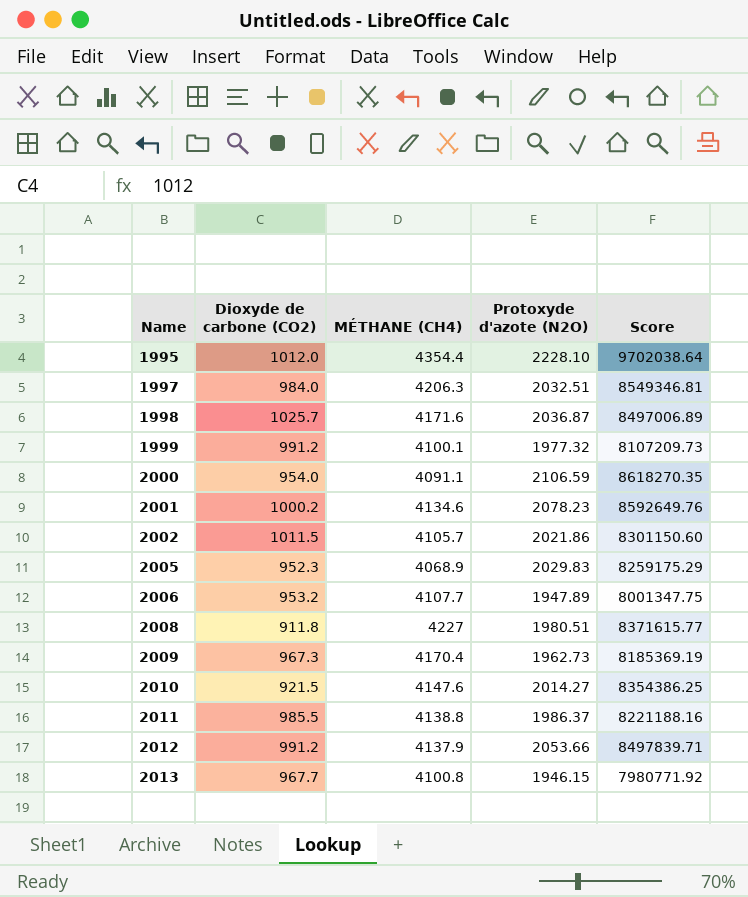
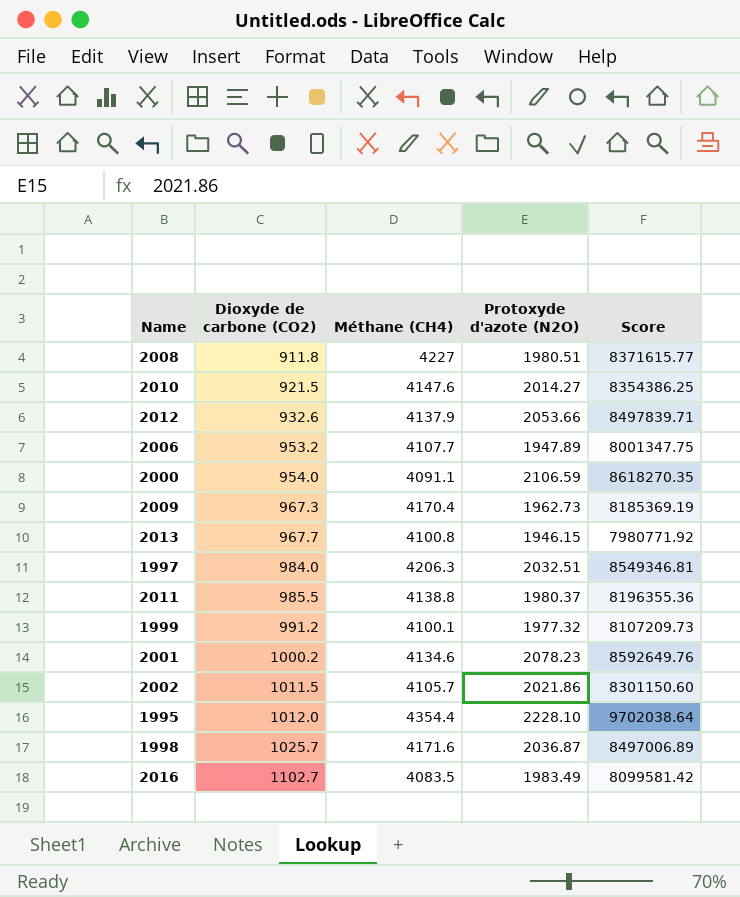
row order: Name ascending -> Dioxyde de carbone (CO2) ascending
column name: MÉTHANE (CH4) -> Méthane (CH4)
row 2005: 952.3 | 4068.9 | 2029.83 | 8259175.29 -> none
2012 | Dioxyde de carbone (CO2): 991.2 -> 932.6
2011 | Protoxyde d'azote (N2O): 1986.37 -> 1980.37
2011 | Score: 8221188.16 -> 8196355.36
row 2016: none -> 1102.7 | 4083.5 | 1983.49 | 8099581.42

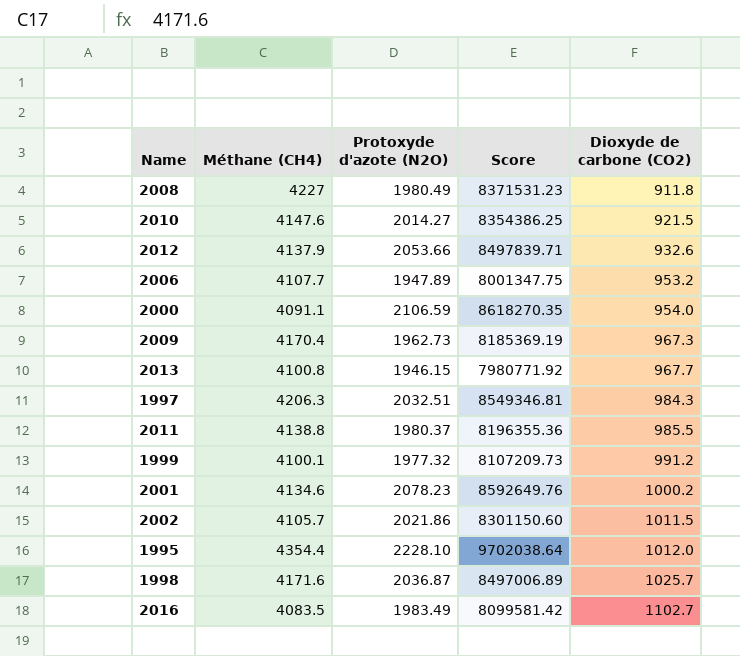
column Dioxyde de carbone (CO2) | position: 2 -> 5
2008 | Protoxyde d'azote (N2O): 1980.51 -> 1980.49
2008 | Score: 8371615.77 -> 8371531.23
1997 | Dioxyde de carbone (CO2): 984.0 -> 984.3

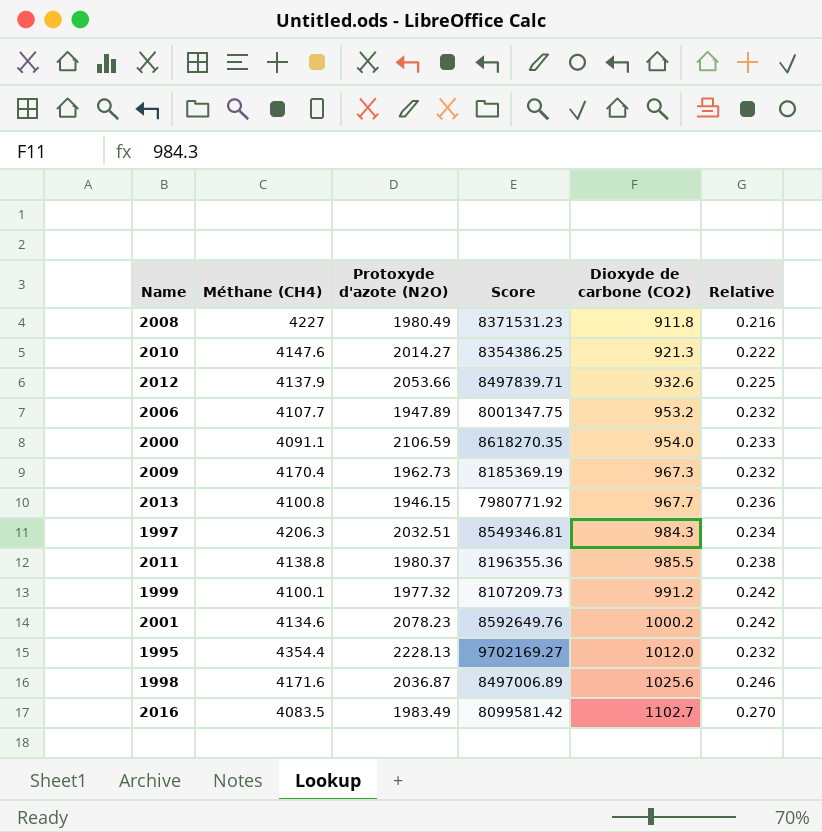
column Relative | formula: none -> [Dioxyde de carbone (CO2)] / [Méthane (CH4)]
row 2002: 4105.7 | 2021.86 | 8301150.60 | 1011.5 -> none
2010 | Dioxyde de carbone (CO2): 921.5 -> 921.3
1995 | Protoxyde d'azote (N2O): 2228.10 -> 2228.13
1995 | Score: 9702038.64 -> 9702169.27
1998 | Dioxyde de carbone (CO2): 1025.7 -> 1025.6

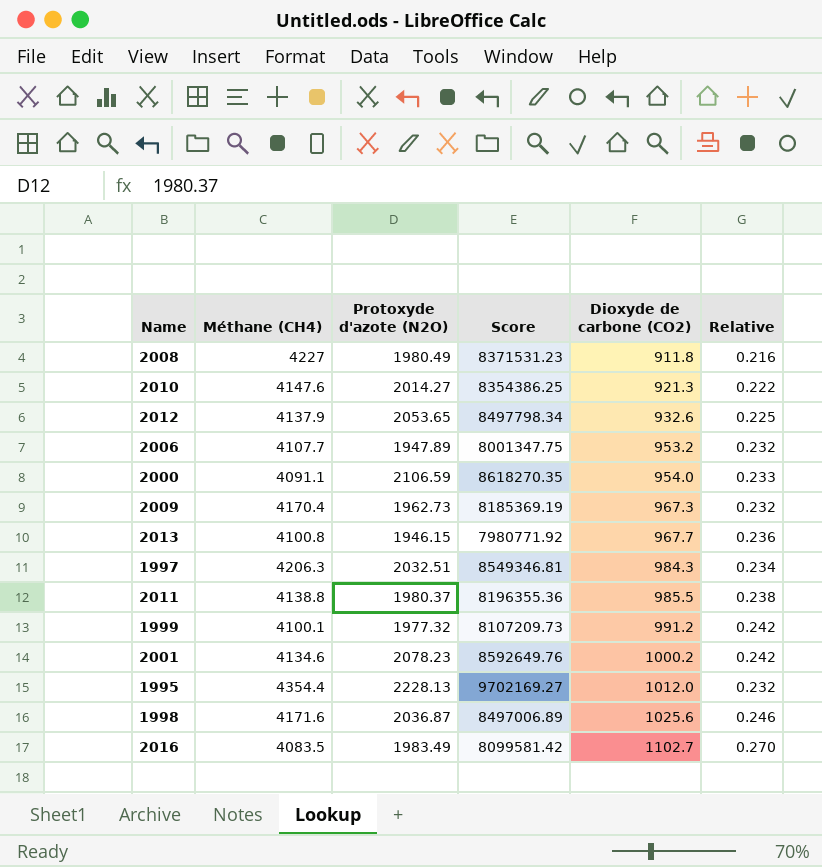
2012 | Protoxyde d'azote (N2O): 2053.66 -> 2053.65
2012 | Score: 8497839.71 -> 8497798.34

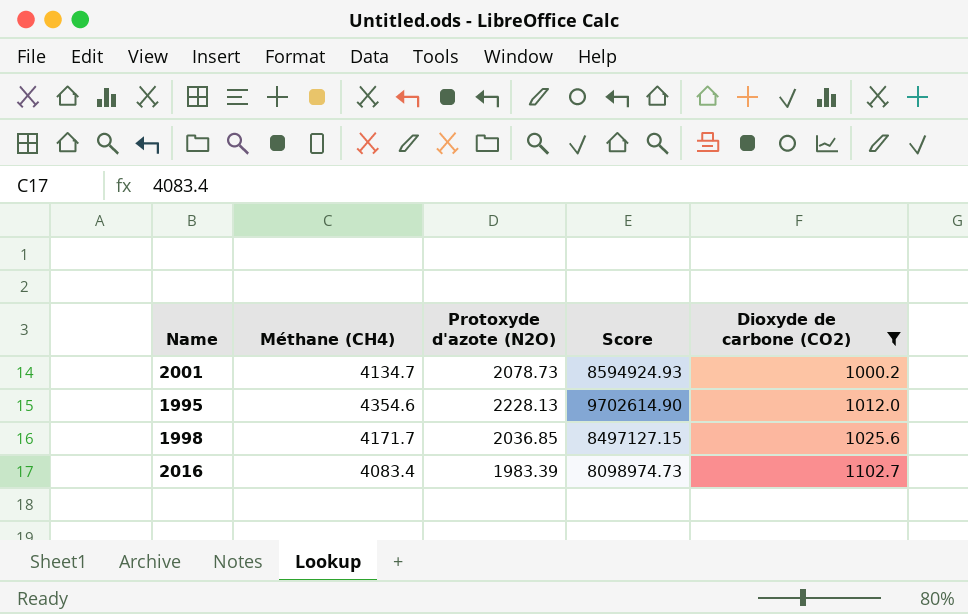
filter: none -> Dioxyde de carbone (CO2) >= 1000.2
column Relative | formula: [Dioxyde de carbone (CO2)] / [Méthane (CH4)] -> none
2001 | Méthane (CH4): 4134.6 -> 4134.7
2001 | Protoxyde d'azote (N2O): 2078.23 -> 2078.73
2001 | Score: 8592649.76 -> 8594924.93
1995 | Méthane (CH4): 4354.4 -> 4354.6
1995 | Score: 9702169.27 -> 9702614.90
1998 | Méthane (CH4): 4171.6 -> 4171.7
1998 | Protoxyde d'azote (N2O): 2036.87 -> 2036.85
1998 | Score: 8497006.89 -> 8497127.15
2016 | Méthane (CH4): 4083.5 -> 4083.4
2016 | Protoxyde d'azote (N2O): 1983.49 -> 1983.39
2016 | Score: 8099581.42 -> 8098974.73

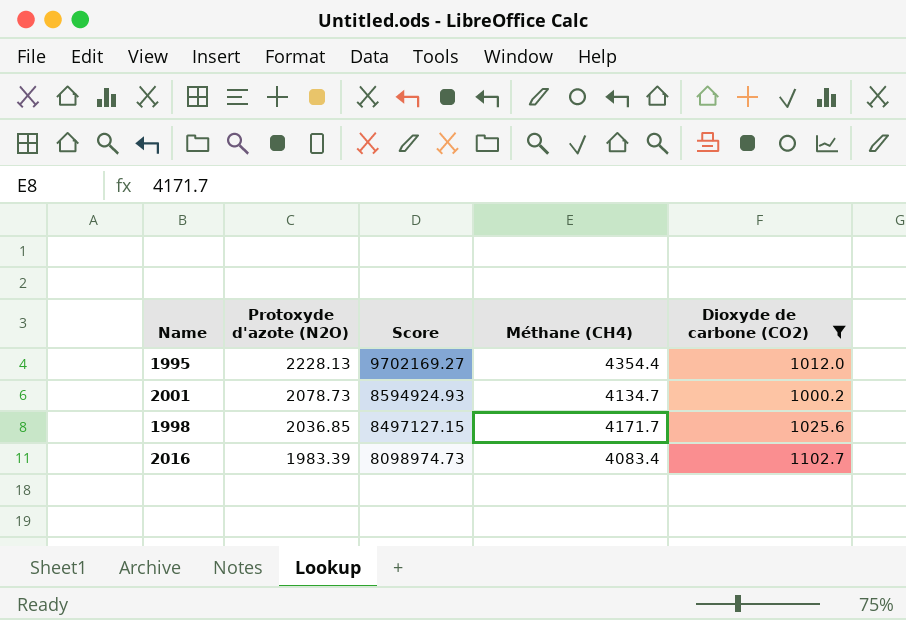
row order: Dioxyde de carbone (CO2) ascending -> Protoxyde d'azote (N2O) descending
column Méthane (CH4) | position: 2 -> 4
1995 | Score: 9702614.90 -> 9702169.27
1995 | Méthane (CH4): 4354.6 -> 4354.4

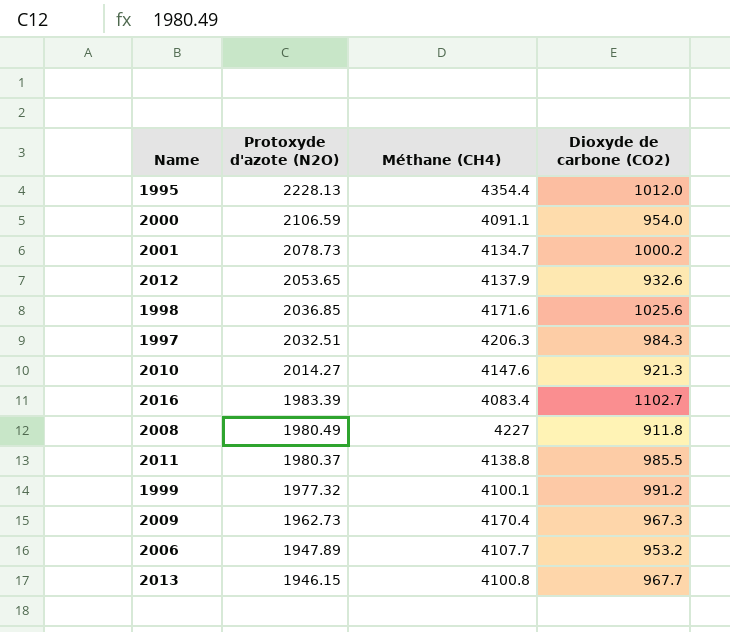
filter: Dioxyde de carbone (CO2) >= 1000.2 -> none
column Score | formula: [Protoxyde d'azote (N2O)] * [Méthane (CH4)] -> none
1998 | Méthane (CH4): 4171.7 -> 4171.6

